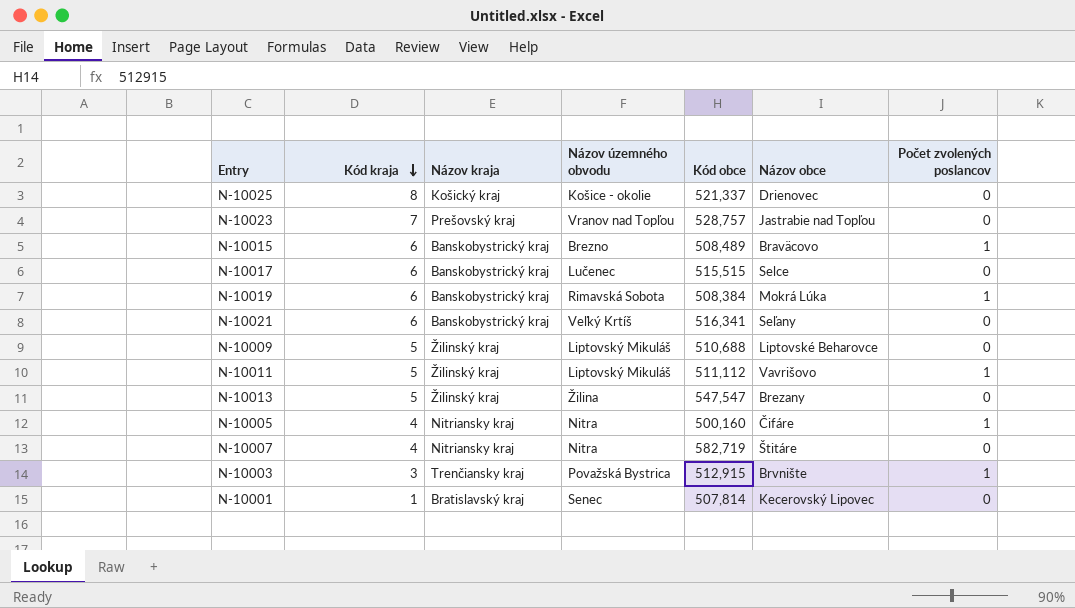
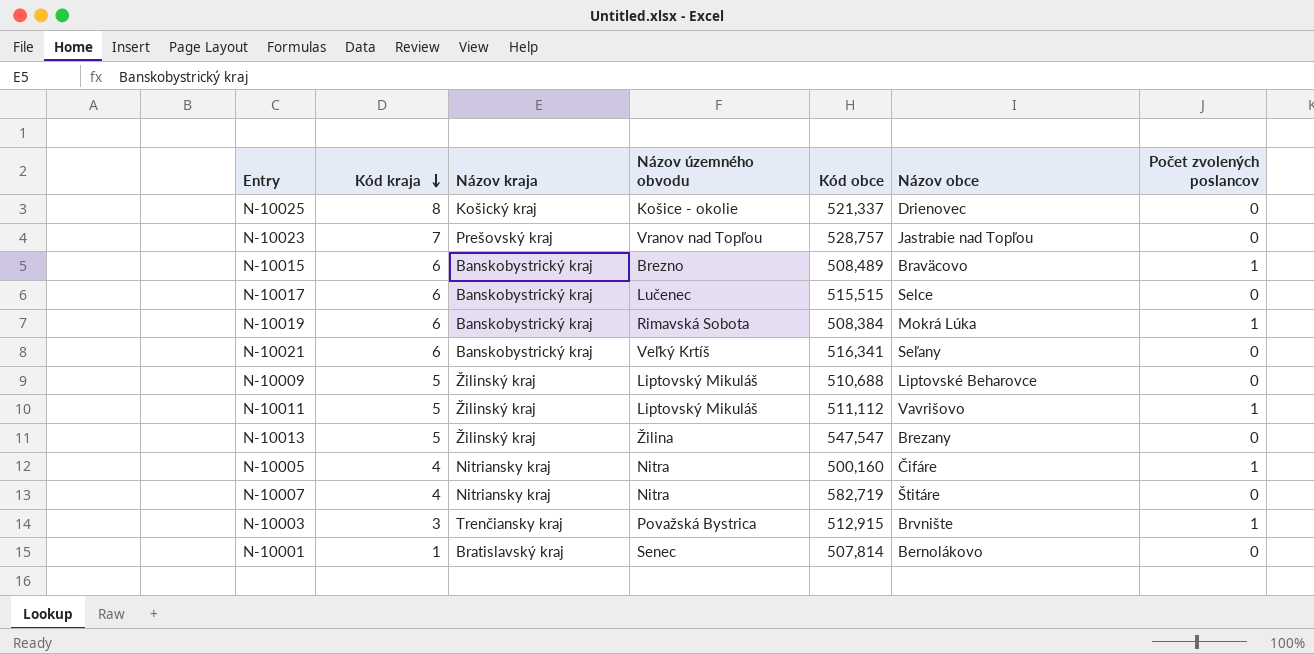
N-10001 | Názov obce: Kecerovský Lipovec -> Bernolákovo

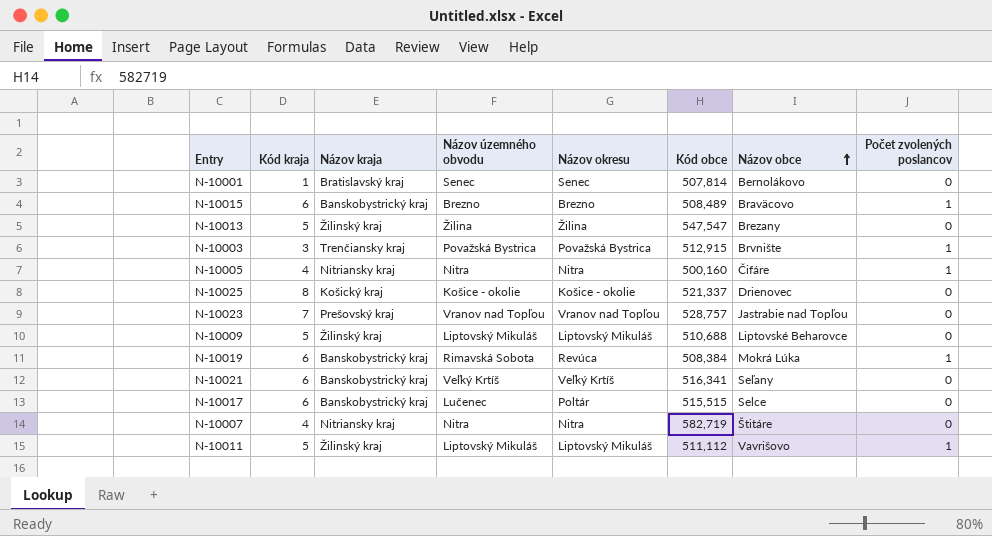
row order: Kód kraja descending -> Názov obce ascending
column Názov okresu | position: none -> 5

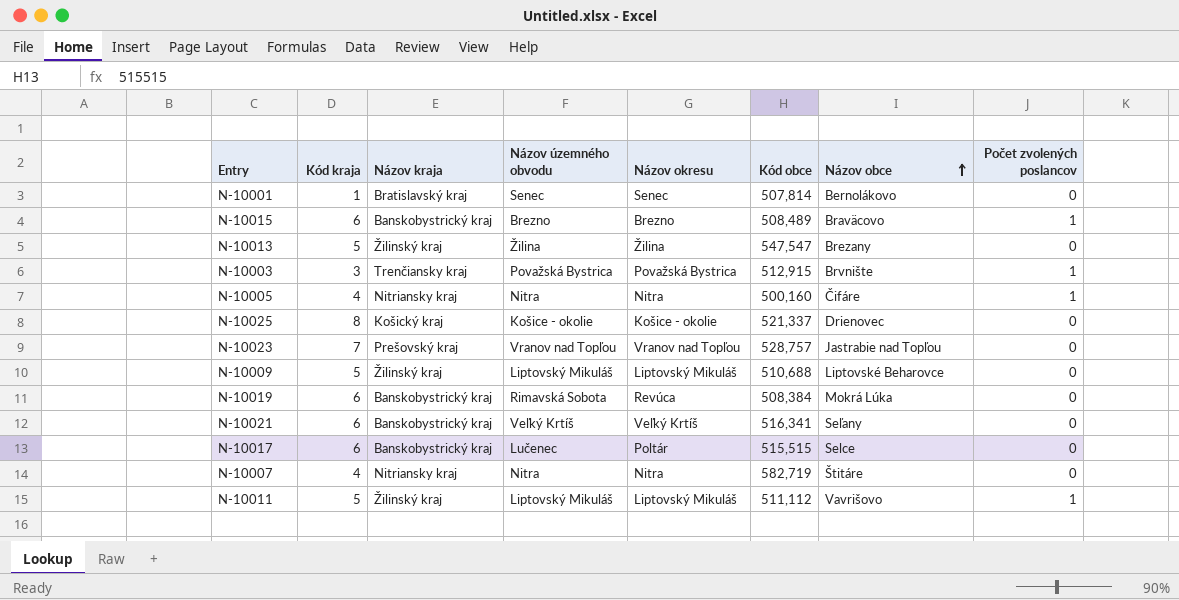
N-10019 | Počet zvolených poslancov: 1 -> 0

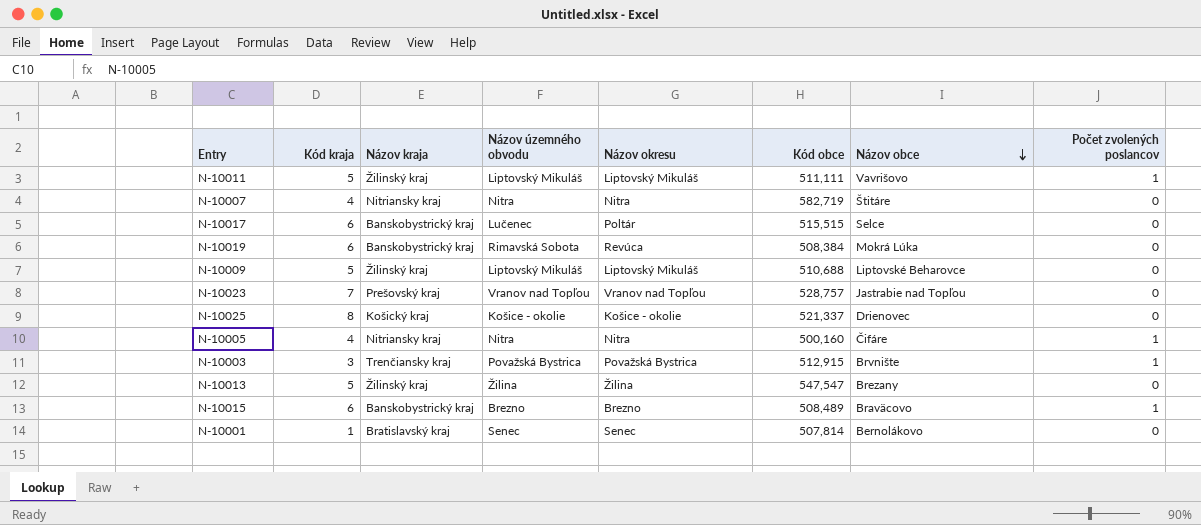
row order: Názov obce ascending -> Názov obce descending
row N-10021: 6 | Banskobystrický kraj | Veľký Krtíš | Veľký Krtíš | 516,341 | Seľany | 0 -> none
N-10011 | Kód obce: 511,112 -> 511,111

